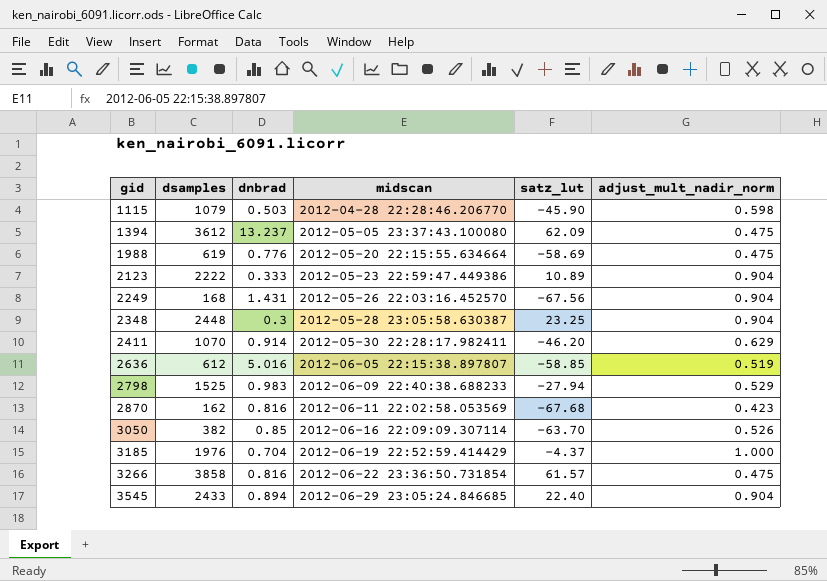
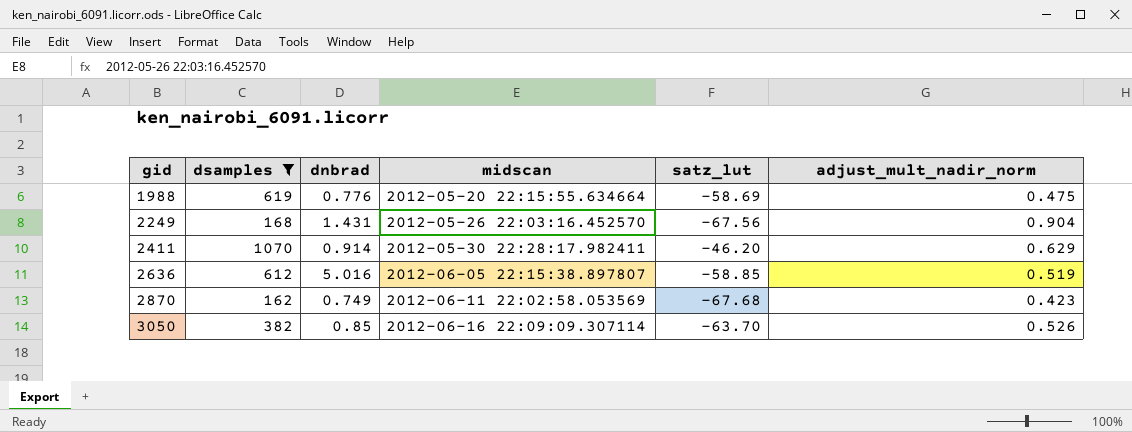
filter: none -> dsamples <= 1070
2870 | dnbrad: 0.816 -> 0.749

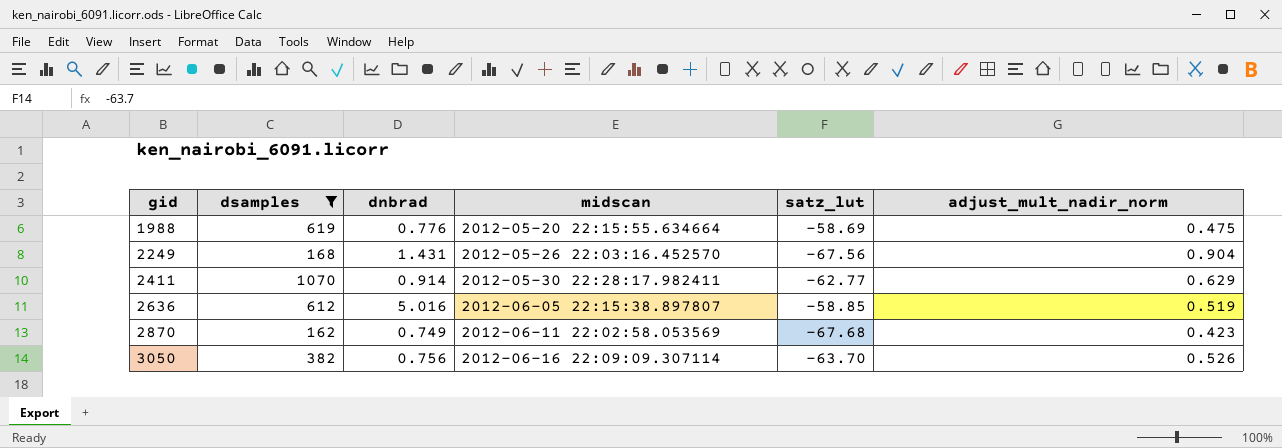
2411 | satz_lut: -46.20 -> -62.77
3050 | dnbrad: 0.85 -> 0.756

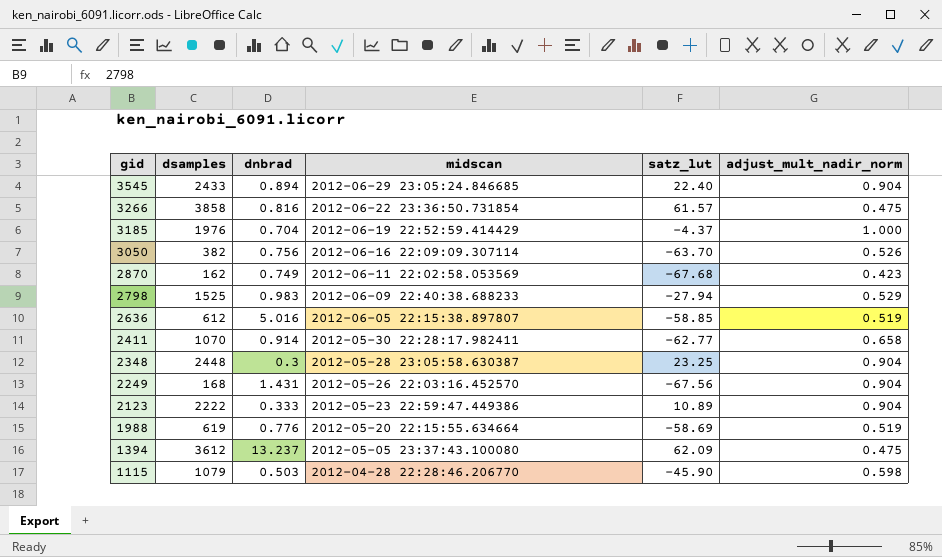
filter: dsamples <= 1070 -> none
row order: gid ascending -> gid descending
2411 | adjust_mult_nadir_norm: 0.629 -> 0.658
1988 | adjust_mult_nadir_norm: 0.475 -> 0.519

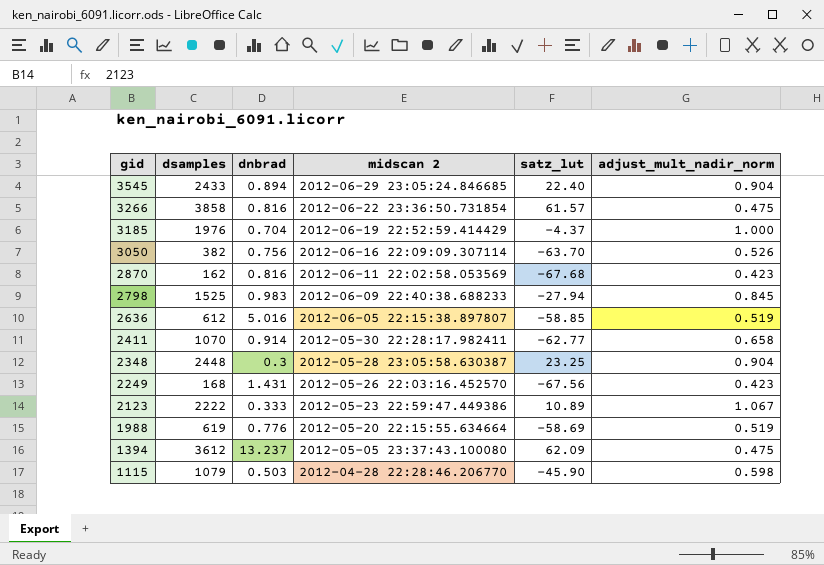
column name: midscan -> midscan 2
2870 | dnbrad: 0.749 -> 0.816
2798 | adjust_mult_nadir_norm: 0.529 -> 0.845
2249 | adjust_mult_nadir_norm: 0.904 -> 0.423
2123 | adjust_mult_nadir_norm: 0.904 -> 1.067

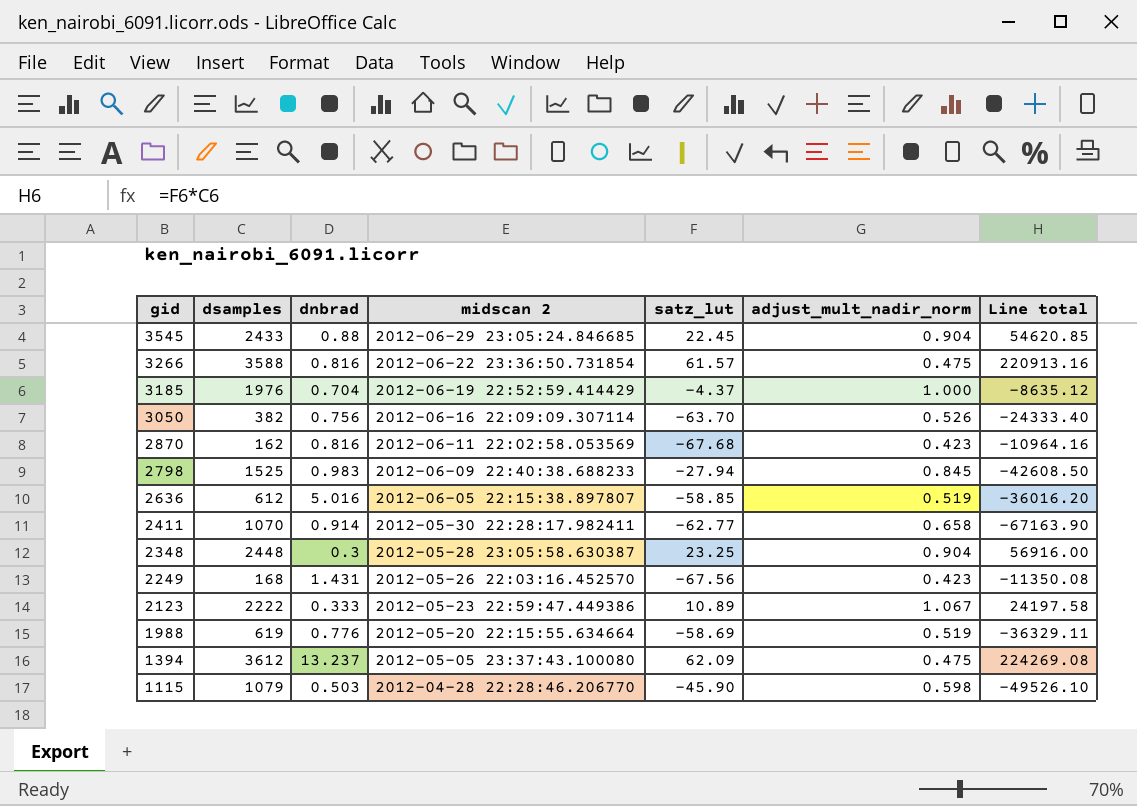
column Line total | formula: none -> [dsamples] * [satz_lut]
3545 | dnbrad: 0.894 -> 0.88
3545 | satz_lut: 22.40 -> 22.45
3266 | dsamples: 3858 -> 3588

